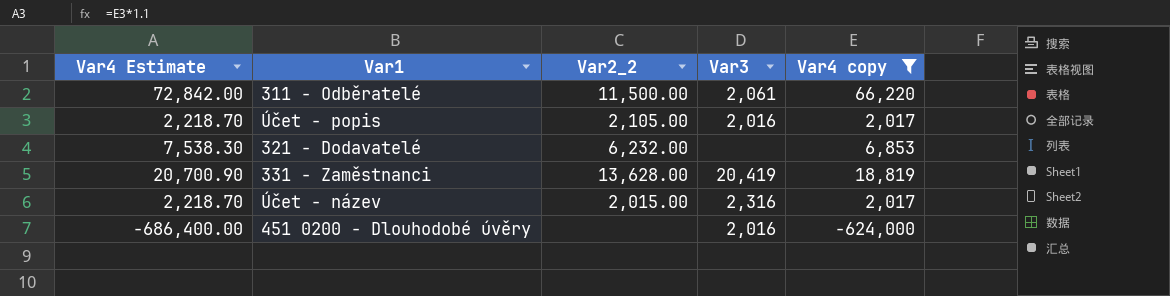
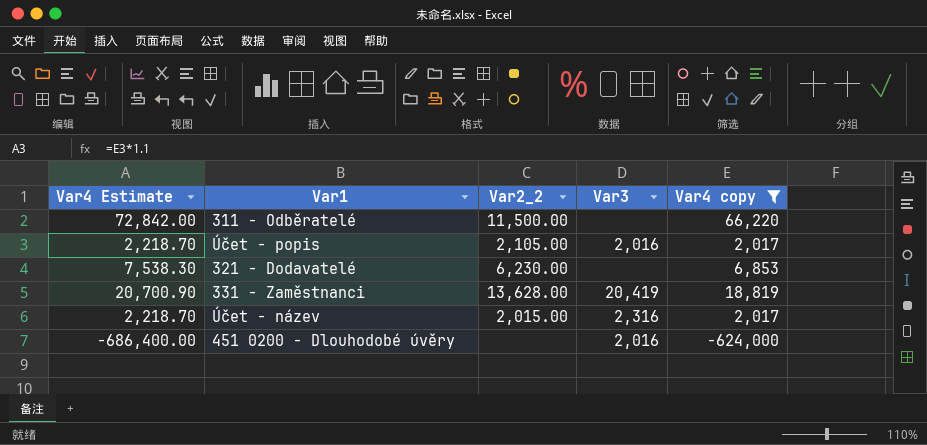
311 - Odběratelé | Var3: 2,061 -> none
321 - Dodavatelé | Var2_2: 6,232.00 -> 6,230.00

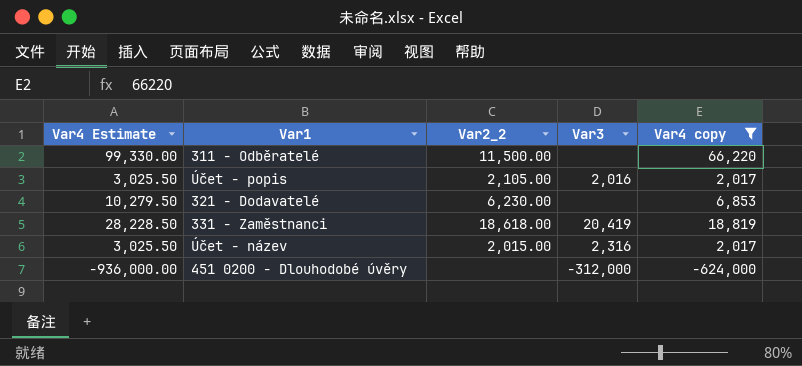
column Var4 Estimate | formula: [Var4 copy] * 1.1 -> [Var4 copy] * 1.5
331 - Zaměstnanci | Var2_2: 13,628.00 -> 18,618.00
451 0200 - Dlouhodobé úvěry | Var3: 2,016 -> -312,000

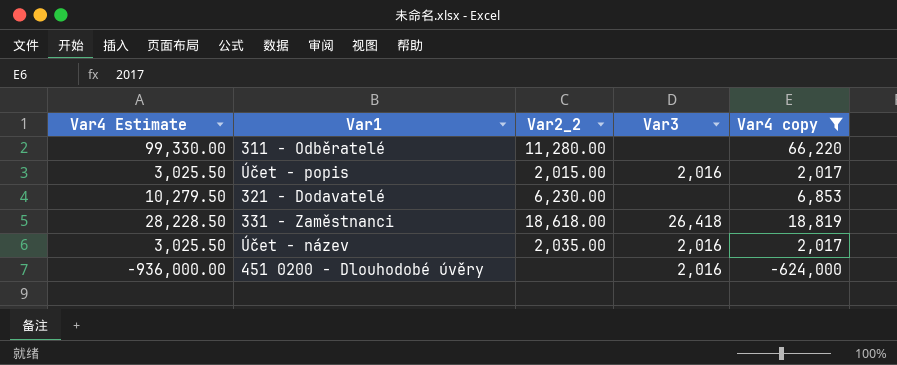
311 - Odběratelé | Var2_2: 11,500.00 -> 11,280.00
Účet - popis | Var2_2: 2,105.00 -> 2,015.00
331 - Zaměstnanci | Var3: 20,419 -> 26,418
Účet - název | Var2_2: 2,015.00 -> 2,035.00
Účet - název | Var3: 2,316 -> 2,016
451 0200 - Dlouhodobé úvěry | Var3: -312,000 -> 2,016

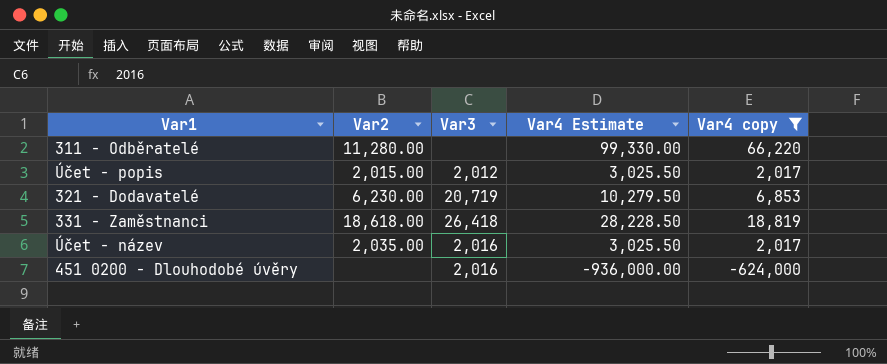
column name: Var2_2 -> Var2
column Var4 Estimate | position: 1 -> 4
Účet - popis | Var3: 2,016 -> 2,012
321 - Dodavatelé | Var3: none -> 20,719

